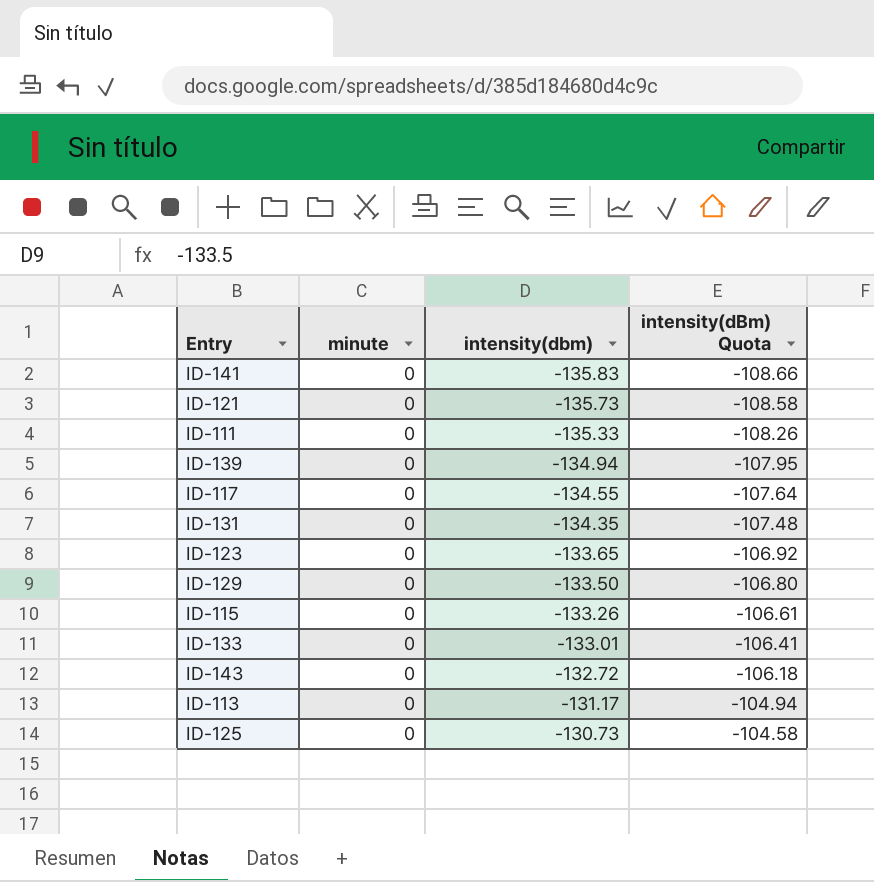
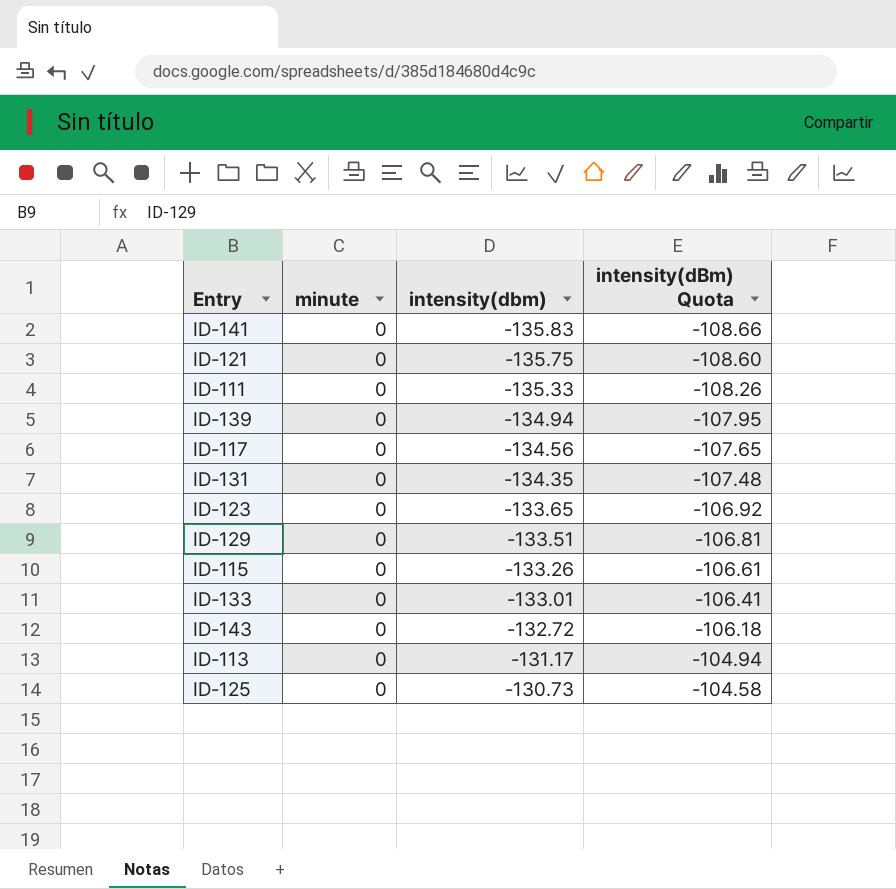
ID-121 | intensity(dbm): -135.73 -> -135.75
ID-121 | intensity(dBm) Quota: -108.58 -> -108.60
ID-117 | intensity(dbm): -134.55 -> -134.56
ID-117 | intensity(dBm) Quota: -107.64 -> -107.65
ID-129 | intensity(dbm): -133.50 -> -133.51
ID-129 | intensity(dBm) Quota: -106.80 -> -106.81

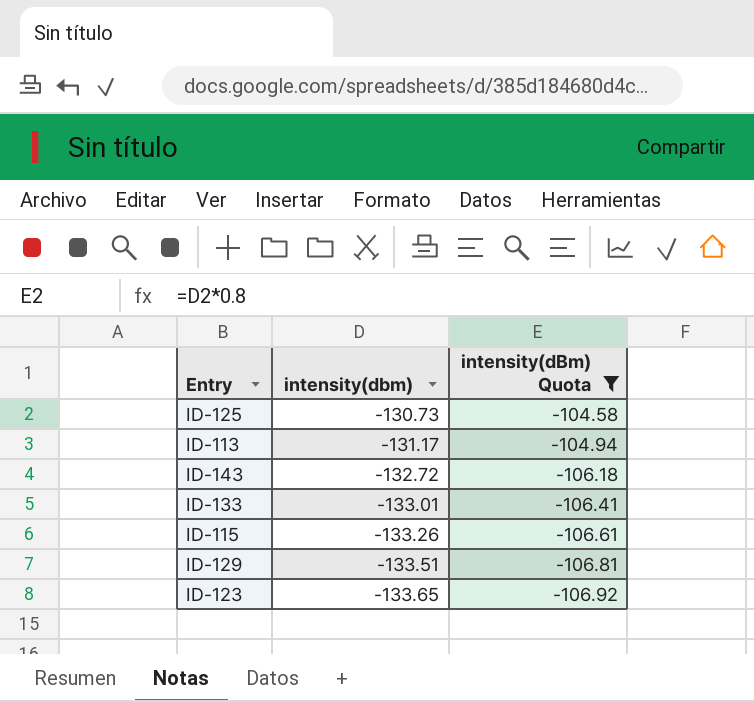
filter: none -> intensity(dBm) Quota >= -106.92
row order: intensity(dbm) ascending -> intensity(dbm) descending
column minute | position: 2 -> none

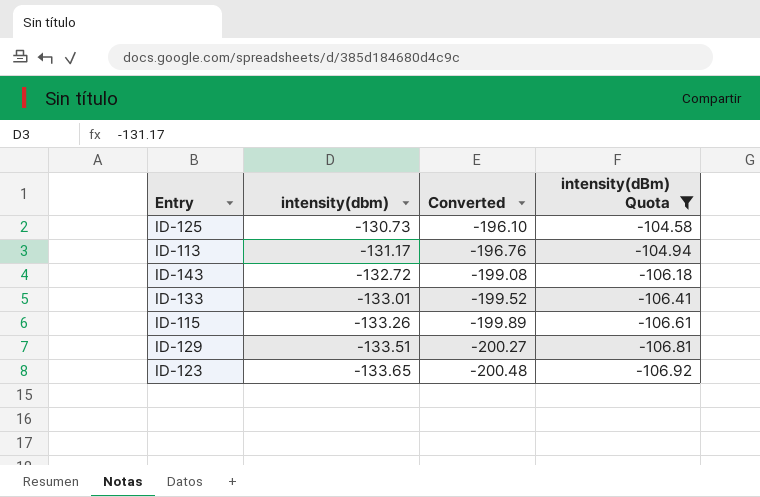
column Converted | formula: none -> [intensity(dbm)] * 1.5

